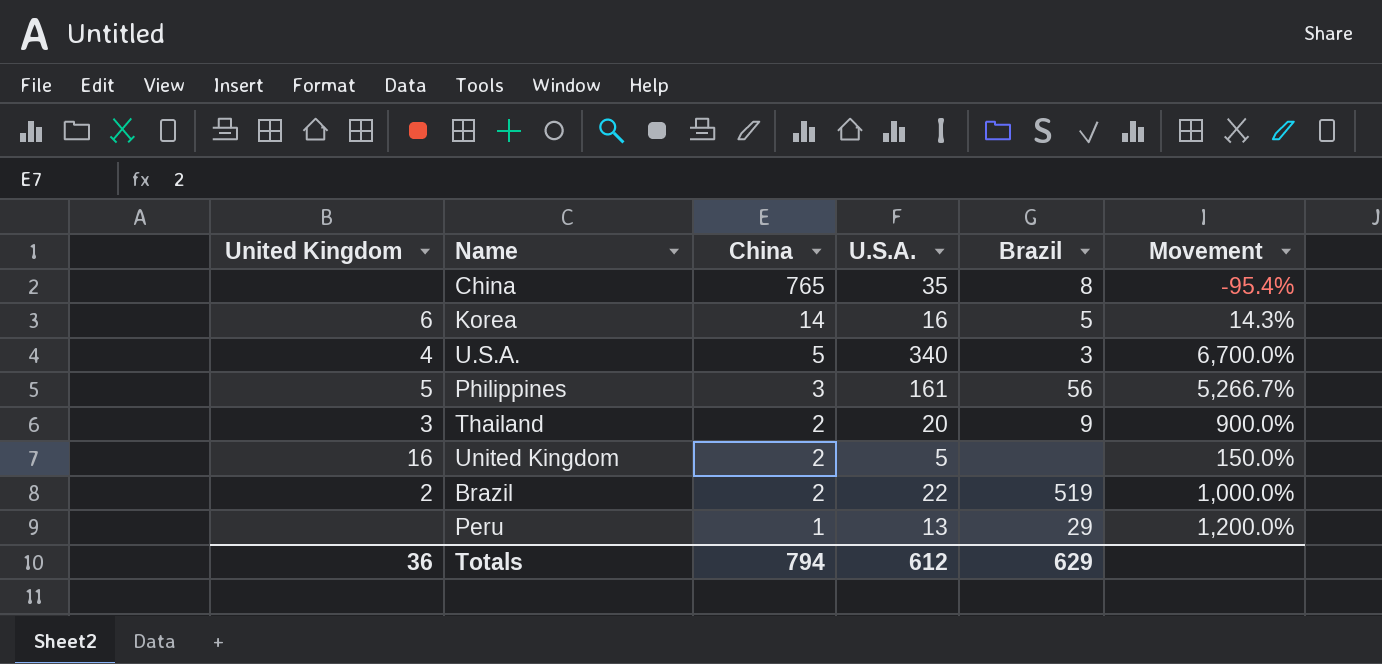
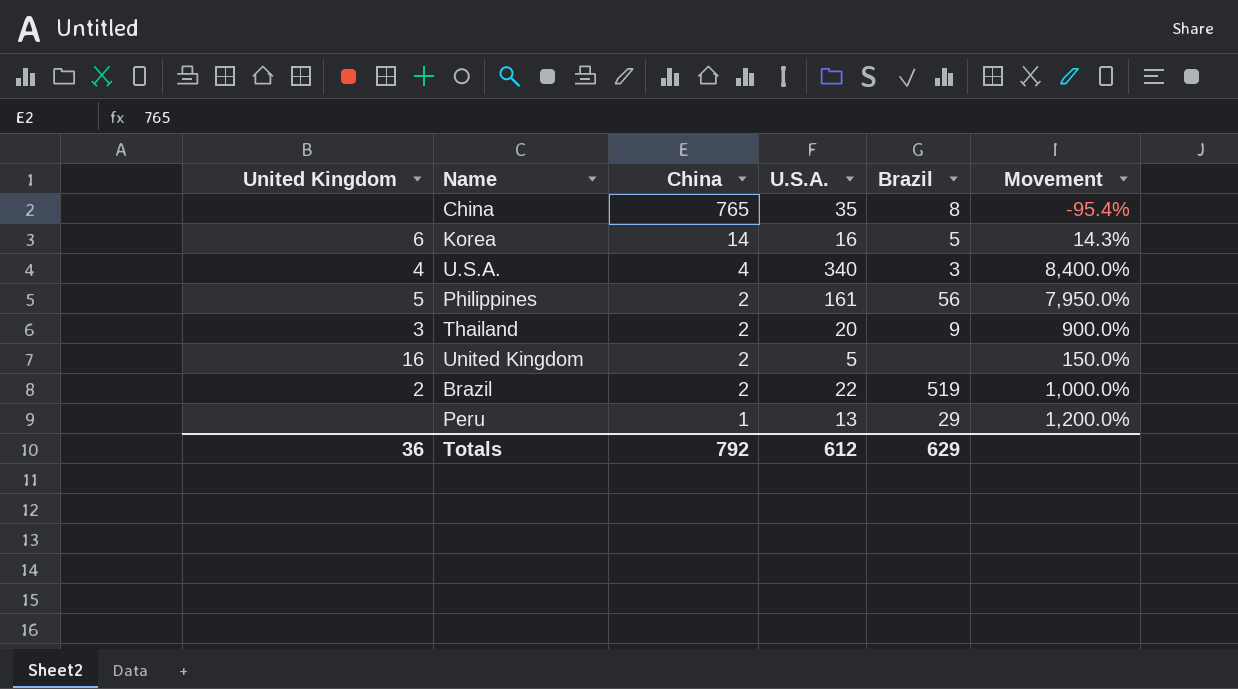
U.S.A. | China: 5 -> 4
U.S.A. | Movement: 6,700.0% -> 8,400.0%
Philippines | China: 3 -> 2
Philippines | Movement: 5,266.7% -> 7,950.0%
Totals | China: 794 -> 792

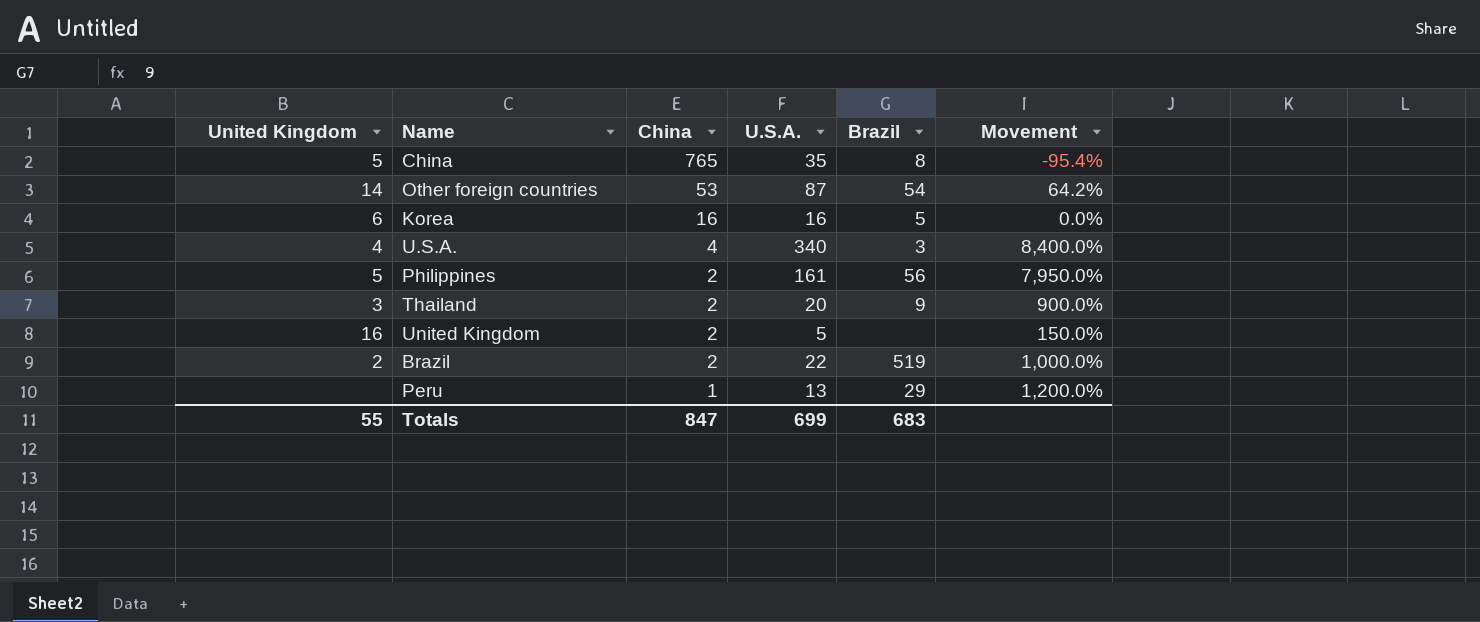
China | United Kingdom: none -> 5
row Other foreign countries: none -> 14 | 53 | 87 | 54 | 64.2%
Korea | China: 14 -> 16
Korea | Movement: 14.3% -> 0.0%
Totals | United Kingdom: 36 -> 55
Totals | China: 792 -> 847
Totals | U.S.A.: 612 -> 699
Totals | Brazil: 629 -> 683

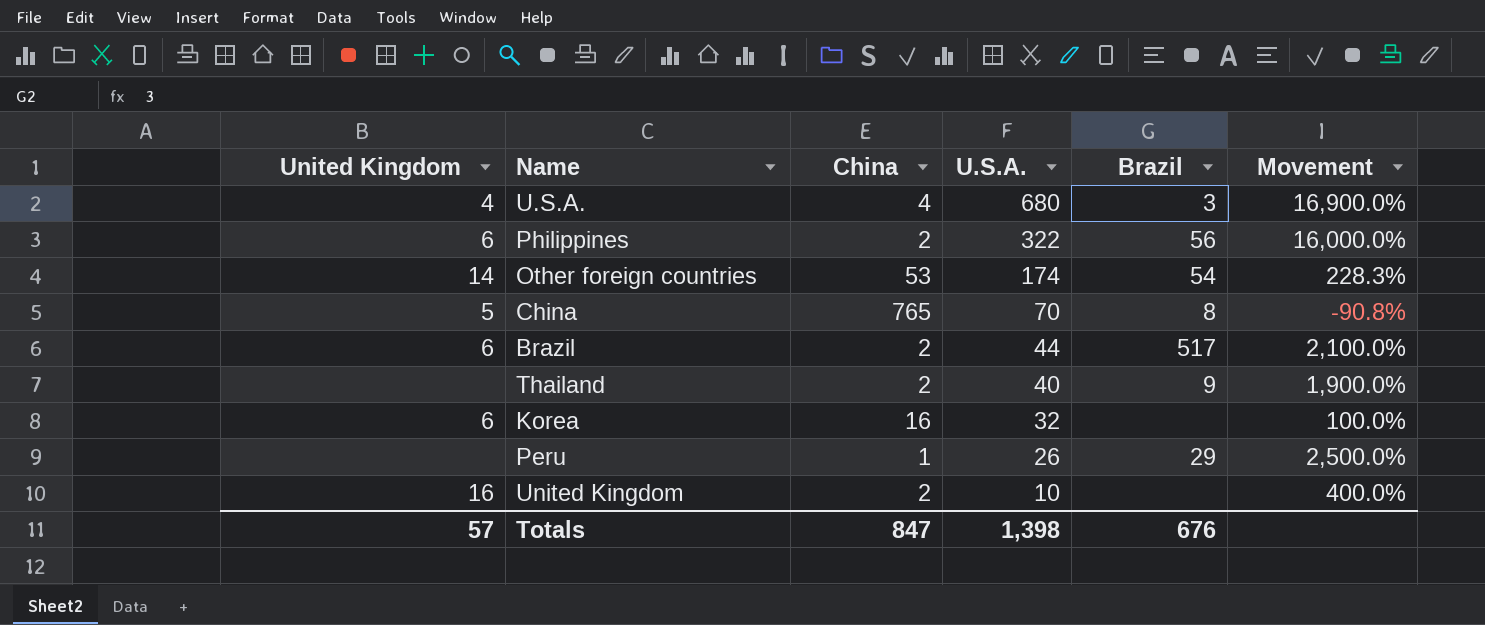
row order: China descending -> U.S.A. descending
U.S.A. | U.S.A.: 340 -> 680
U.S.A. | Movement: 8,400.0% -> 16,900.0%
Philippines | United Kingdom: 5 -> 6
Philippines | U.S.A.: 161 -> 322
Philippines | Movement: 7,950.0% -> 16,000.0%
Other foreign countries | U.S.A.: 87 -> 174
Other foreign countries | Movement: 64.2% -> 228.3%
China | U.S.A.: 35 -> 70
China | Movement: -95.4% -> -90.8%
Brazil | United Kingdom: 2 -> 6
Brazil | U.S.A.: 22 -> 44
Brazil | Brazil: 519 -> 517
Brazil | Movement: 1,000.0% -> 2,100.0%
Thailand | United Kingdom: 3 -> none
Thailand | U.S.A.: 20 -> 40
Thailand | Movement: 900.0% -> 1,900.0%
Korea | U.S.A.: 16 -> 32
Korea | Brazil: 5 -> none
Korea | Movement: 0.0% -> 100.0%
Peru | U.S.A.: 13 -> 26
Peru | Movement: 1,200.0% -> 2,500.0%
United Kingdom | U.S.A.: 5 -> 10
United Kingdom | Movement: 150.0% -> 400.0%
Totals | United Kingdom: 55 -> 57
Totals | U.S.A.: 699 -> 1,398
Totals | Brazil: 683 -> 676

